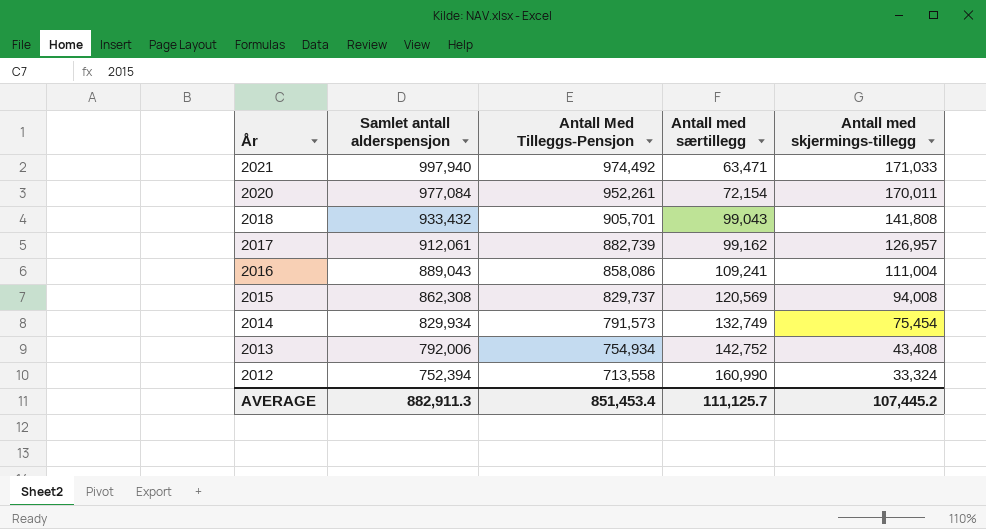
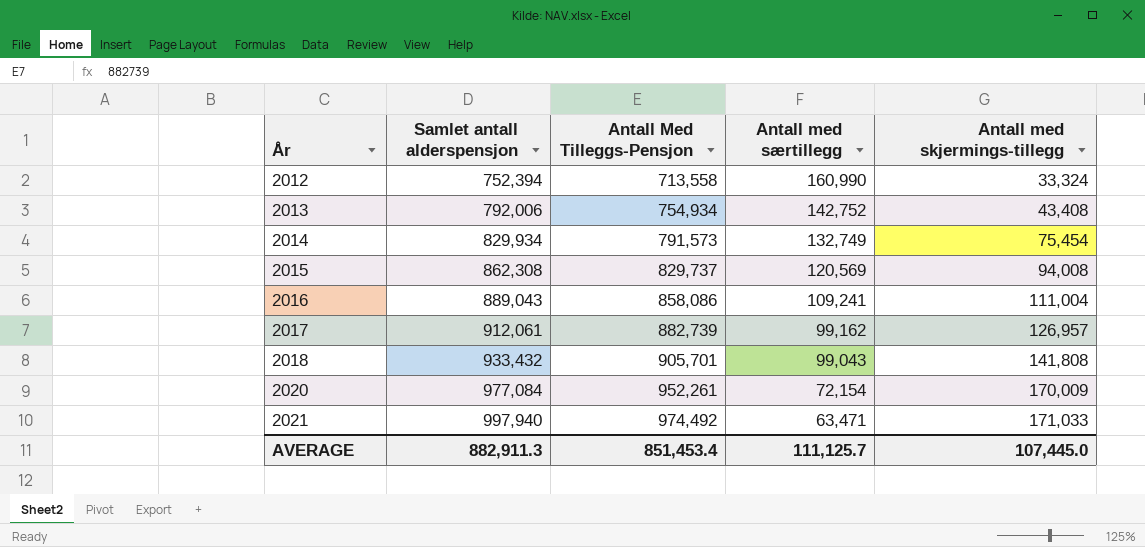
row order: År descending -> År ascending
2020 | Antall med skjermings-tillegg: 170,011 -> 170,009
AVERAGE | Antall med skjermings-tillegg: 107,445.2 -> 107,445.0

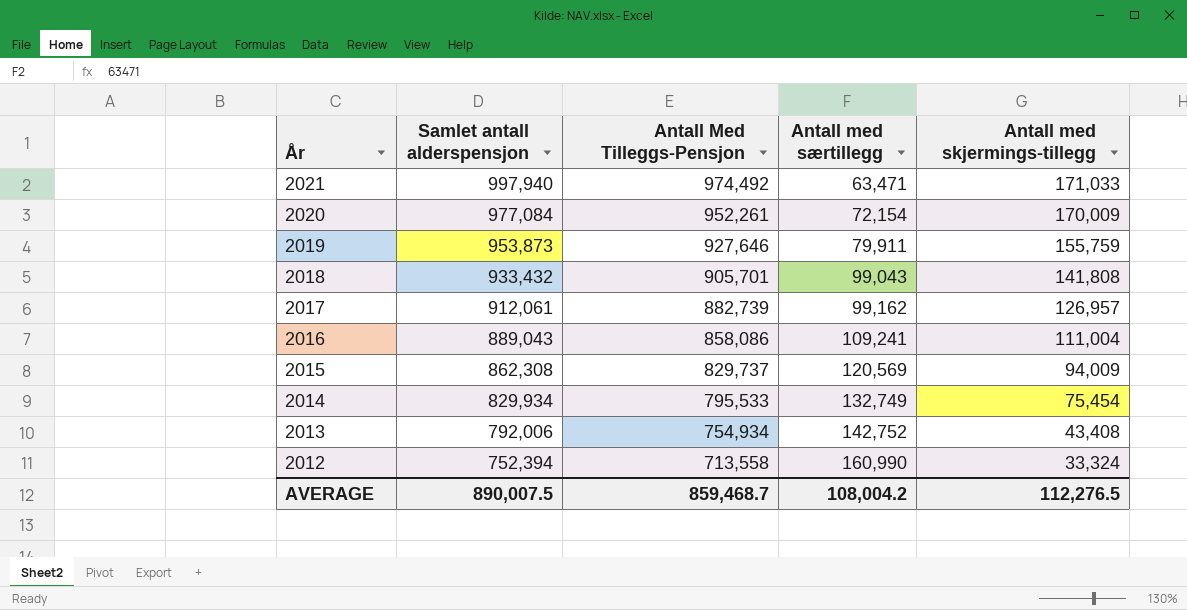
row order: År ascending -> År descending
row 2019: none -> 953,873 | 927,646 | 79,911 | 155,759
2015 | Antall med skjermings-tillegg: 94,008 -> 94,009
2014 | Antall Med Tilleggs-Pensjon: 791,573 -> 795,533
AVERAGE | Samlet antall alderspensjon: 882,911.3 -> 890,007.5
AVERAGE | Antall Med Tilleggs-Pensjon: 851,453.4 -> 859,468.7
AVERAGE | Antall med særtillegg: 111,125.7 -> 108,004.2
AVERAGE | Antall med skjermings-tillegg: 107,445.0 -> 112,276.5

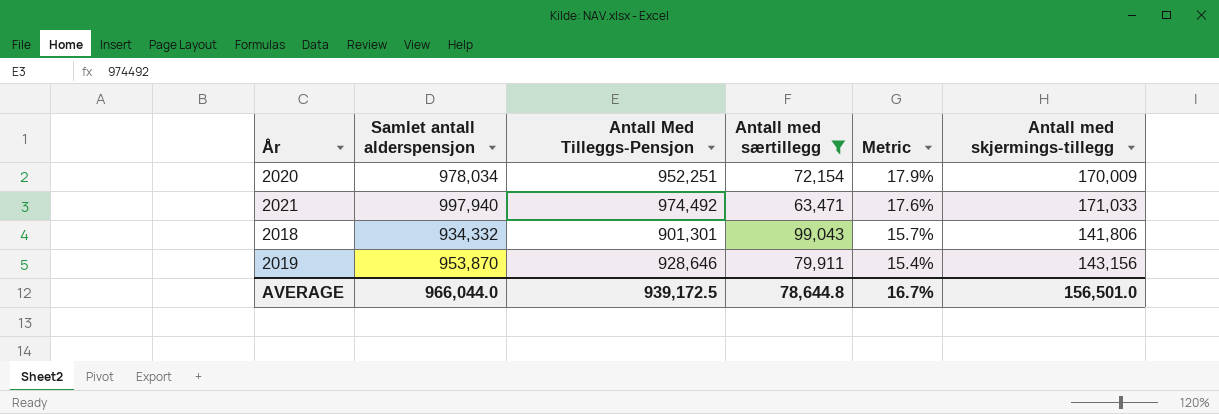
filter: none -> Antall med særtillegg <= 99,043
row order: År descending -> Metric descending
column Metric | formula: none -> [Antall med skjermings-tillegg] / [Antall Med Tilleggs-Pensjon]
2020 | Samlet antall alderspensjon: 977,084 -> 978,034
2020 | Antall Med Tilleggs-Pensjon: 952,261 -> 952,251
2018 | Samlet antall alderspensjon: 933,432 -> 934,332
2018 | Antall Med Tilleggs-Pensjon: 905,701 -> 901,301
2018 | Antall med skjermings-tillegg: 141,808 -> 141,806
2019 | Samlet antall alderspensjon: 953,873 -> 953,870
2019 | Antall Med Tilleggs-Pensjon: 927,646 -> 928,646
2019 | Antall med skjermings-tillegg: 155,759 -> 143,156
AVERAGE | Samlet antall alderspensjon: 890,007.5 -> 966,044.0
AVERAGE | Antall Med Tilleggs-Pensjon: 859,468.7 -> 939,172.5
AVERAGE | Antall med særtillegg: 108,004.2 -> 78,644.8
AVERAGE | Antall med skjermings-tillegg: 112,276.5 -> 156,501.0

